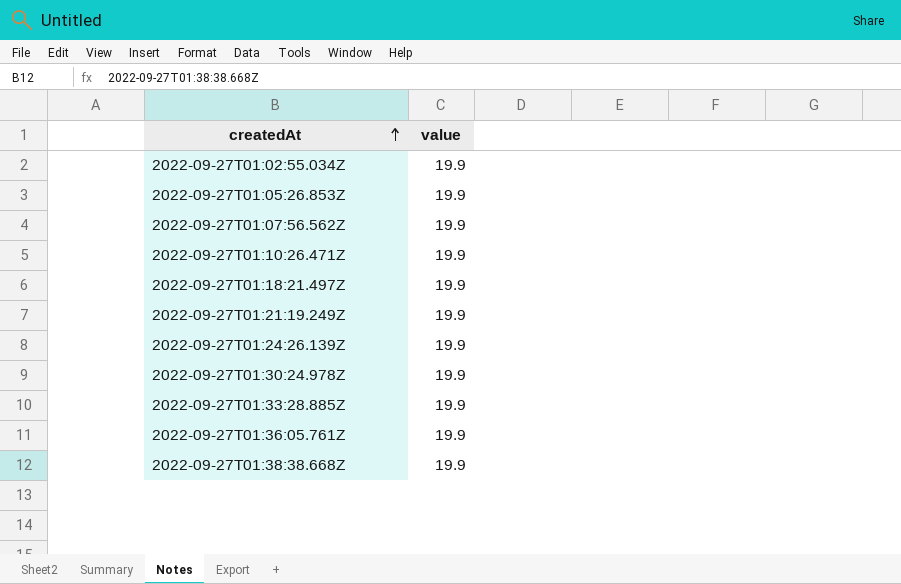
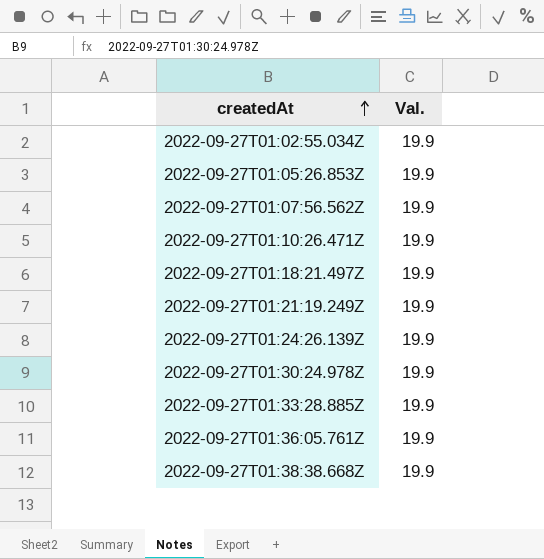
column name: value -> Val.

